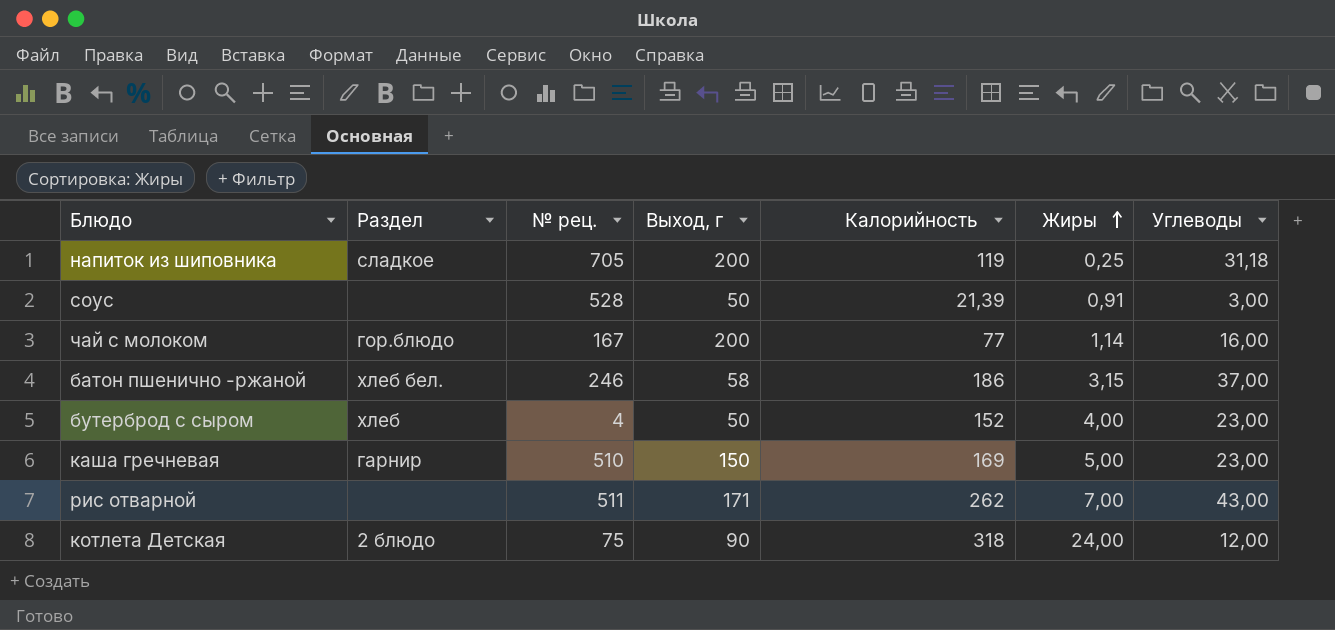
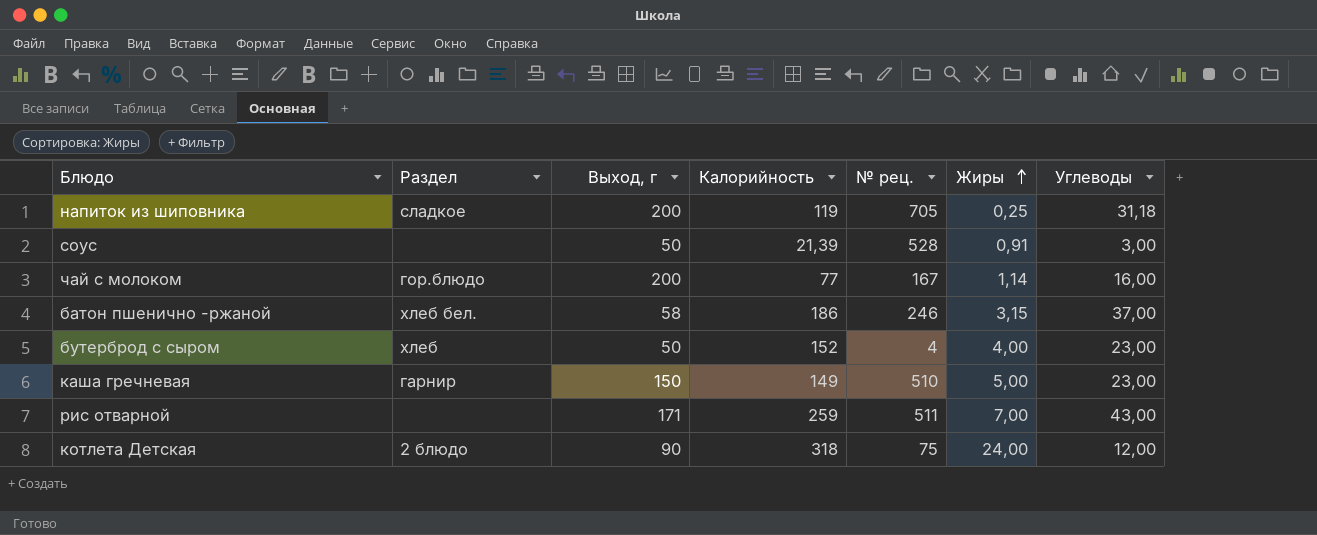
column № рец. | position: 3 -> 5
каша гречневая | Калорийность: 169 -> 149
рис отварной | Калорийность: 262 -> 259

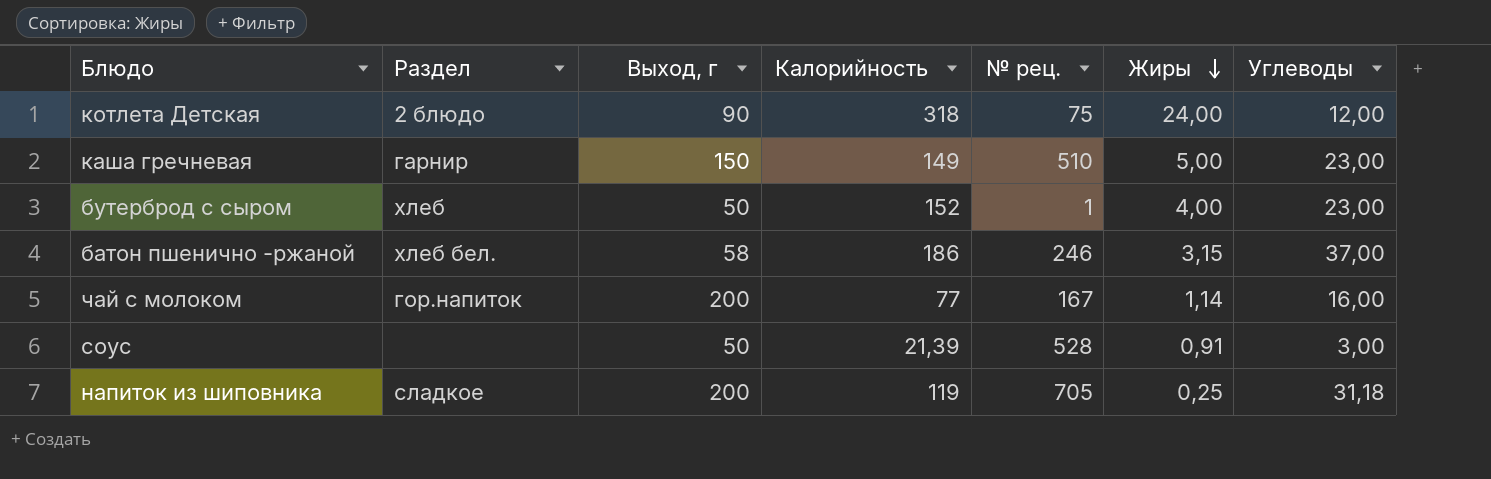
row order: Жиры ascending -> Жиры descending
row рис отварной: none | 171 | 259 | 511 | 7,00 | 43,00 -> none
бутерброд с сыром | № рец.: 4 -> 1
чай с молоком | Раздел: гор.блюдо -> гор.напиток

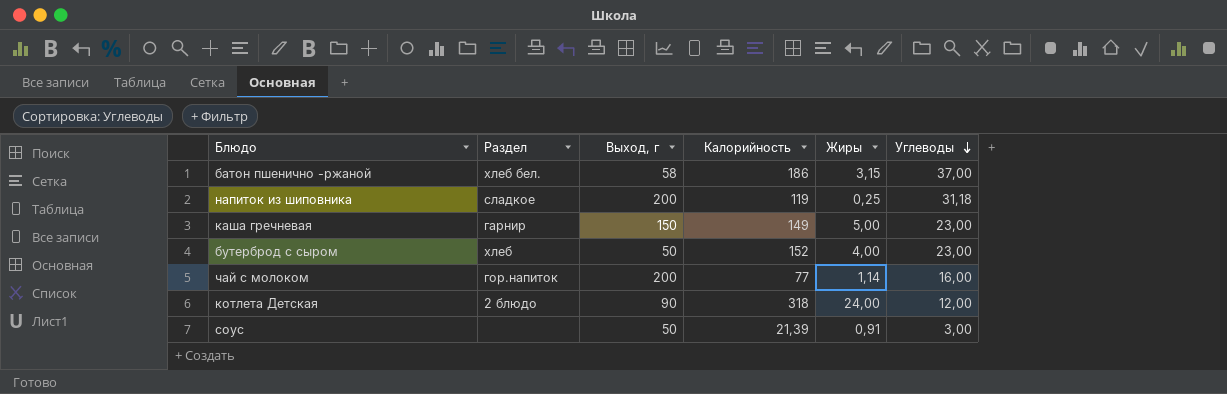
row order: Жиры descending -> Углеводы descending
column № рец. | position: 5 -> none

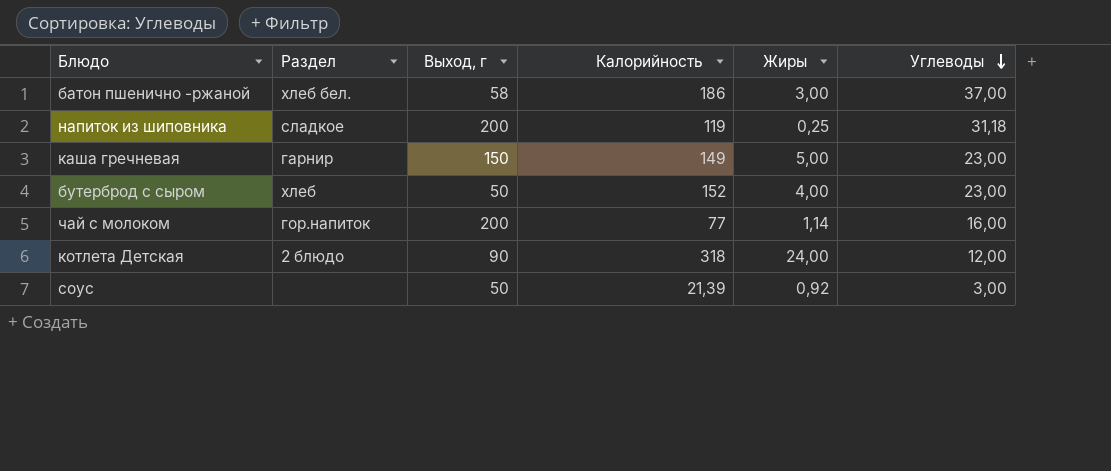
батон пшенично -ржаной | Жиры: 3,15 -> 3,00
соус | Жиры: 0,91 -> 0,92

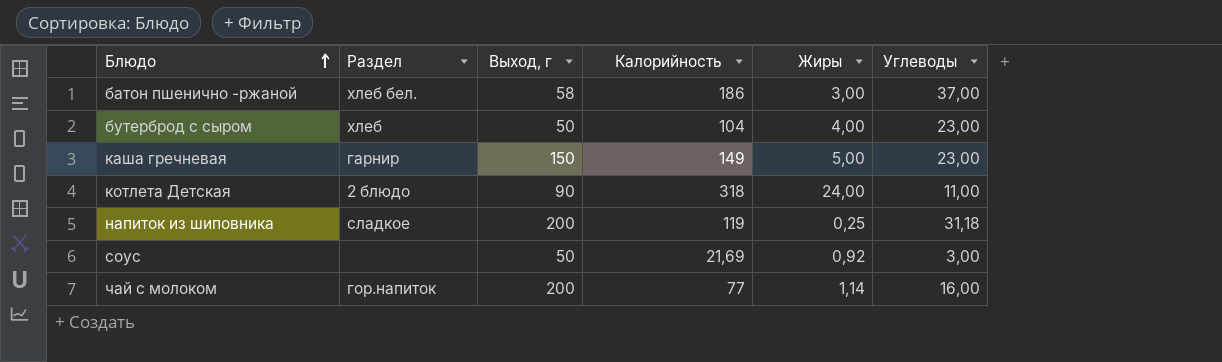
row order: Углеводы descending -> Блюдо ascending
бутерброд с сыром | Калорийность: 152 -> 104
котлета Детская | Углеводы: 12,00 -> 11,00
соус | Калорийность: 21,39 -> 21,69

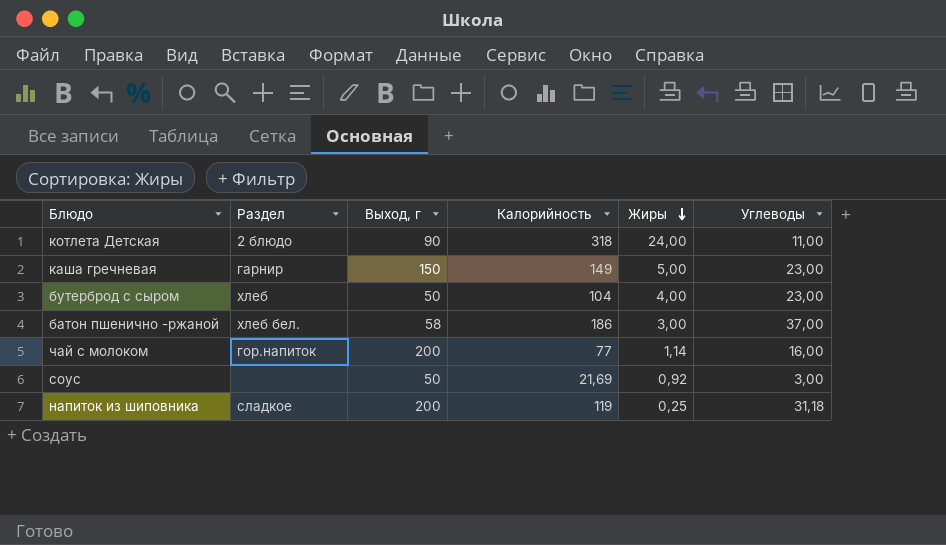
row order: Блюдо ascending -> Жиры descending

